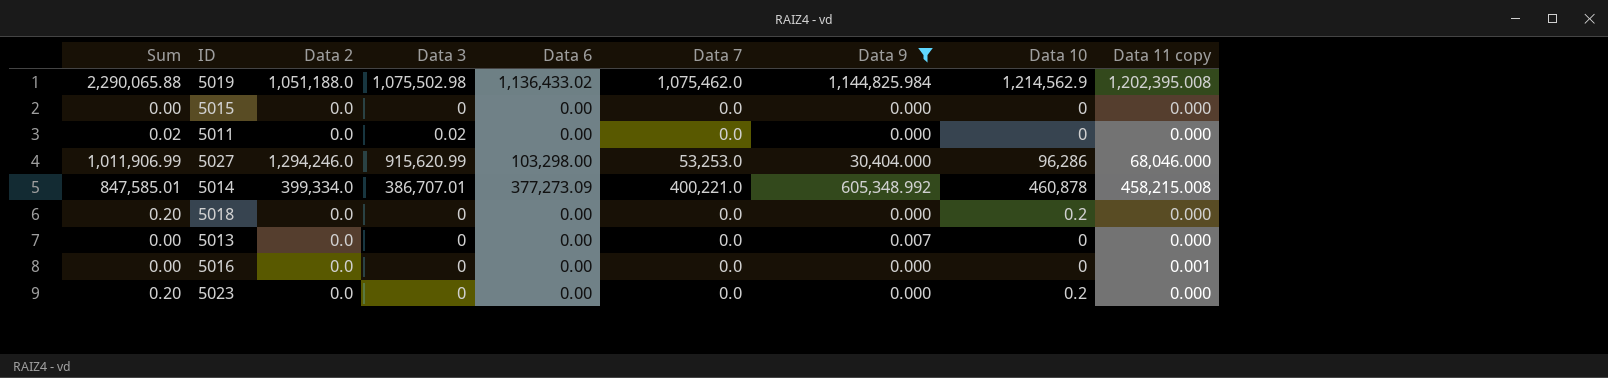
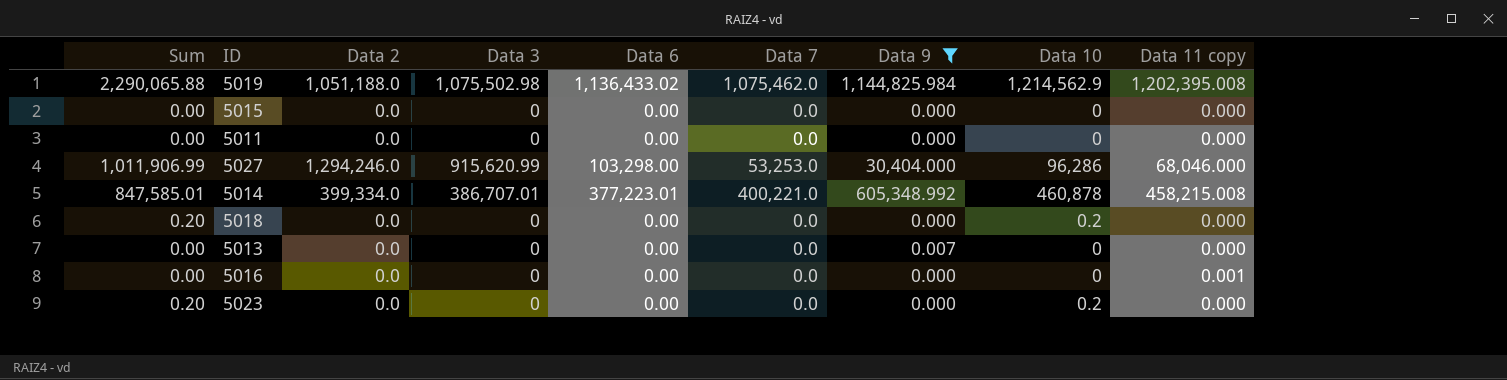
5011 | Sum: 0.02 -> 0.00
5011 | Data 3: 0.02 -> 0
5014 | Data 6: 377,273.09 -> 377,223.01

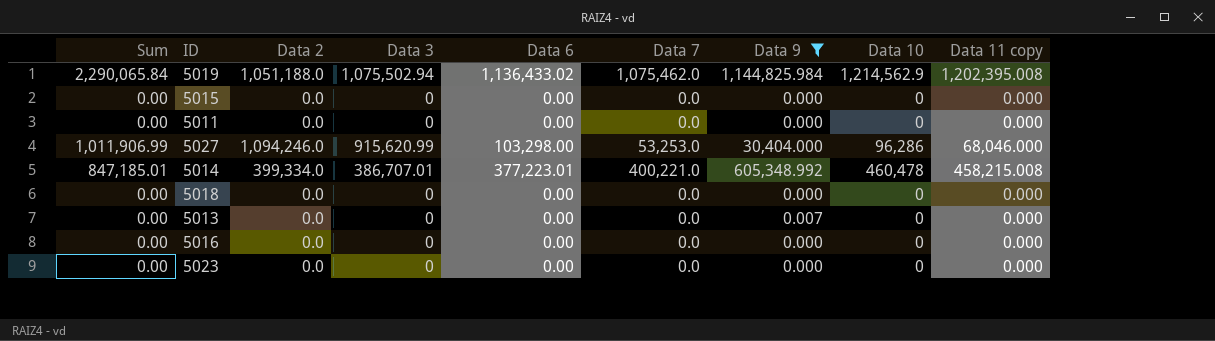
5019 | Sum: 2,290,065.88 -> 2,290,065.84
5019 | Data 3: 1,075,502.98 -> 1,075,502.94
5027 | Data 2: 1,294,246.0 -> 1,094,246.0
5014 | Sum: 847,585.01 -> 847,185.01
5014 | Data 10: 460,878 -> 460,478
5018 | Sum: 0.20 -> 0.00
5018 | Data 10: 0.2 -> 0
5016 | Data 11 copy: 0.001 -> 0.000
5023 | Sum: 0.20 -> 0.00
5023 | Data 10: 0.2 -> 0

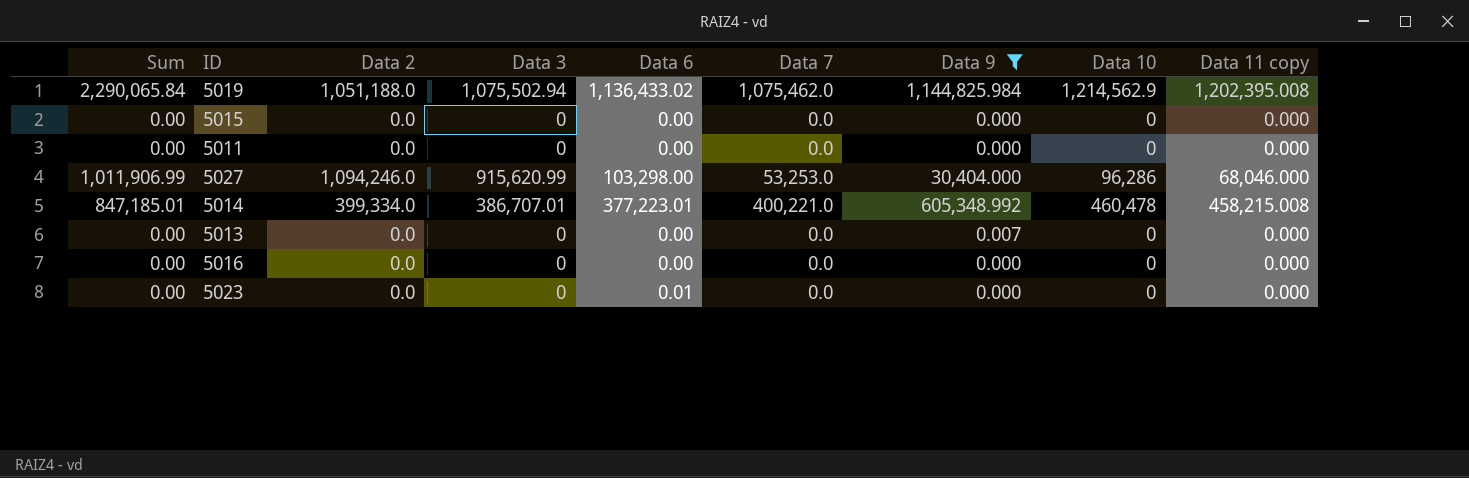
row 5018: 0.00 | 0.0 | 0 | 0.00 | 0.0 | 0.000 | 0 | 0.000 -> none
5023 | Data 6: 0.00 -> 0.01

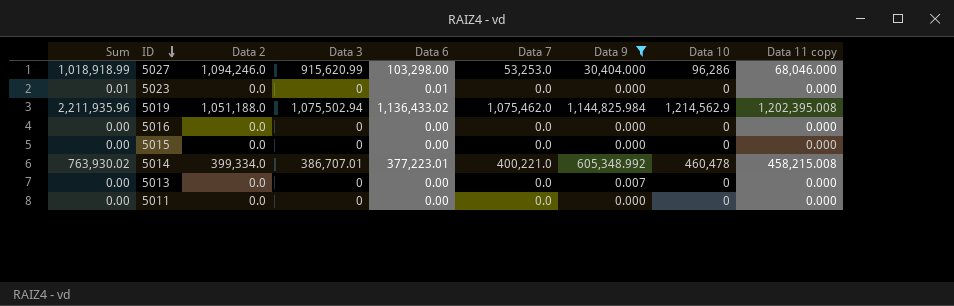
row order: none -> ID descending
column Sum | formula: [Data 3] + [Data 10] -> [Data 3] + [Data 6]

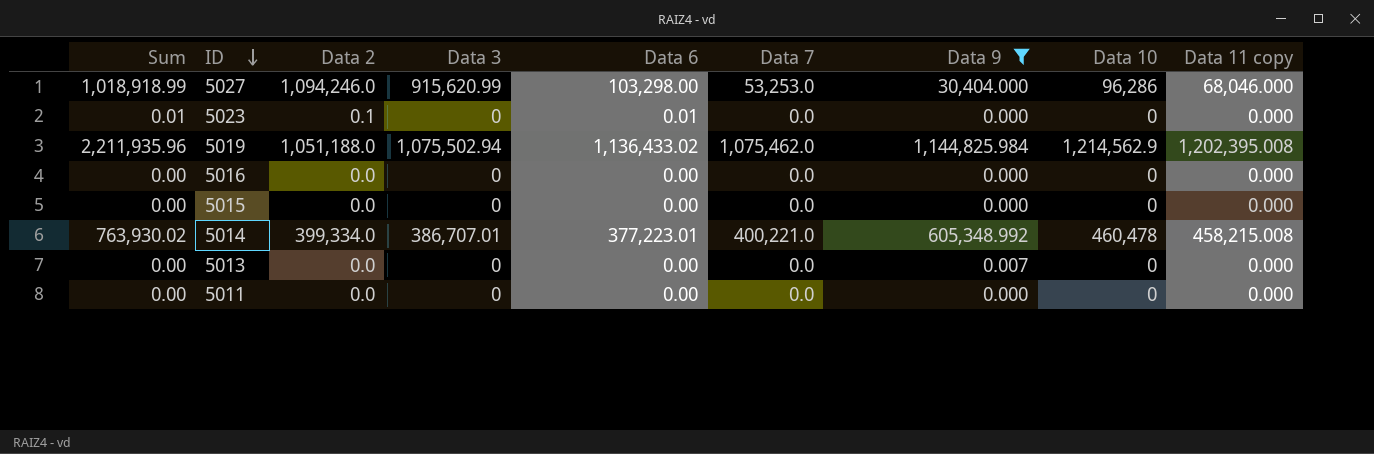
5023 | Data 2: 0.0 -> 0.1

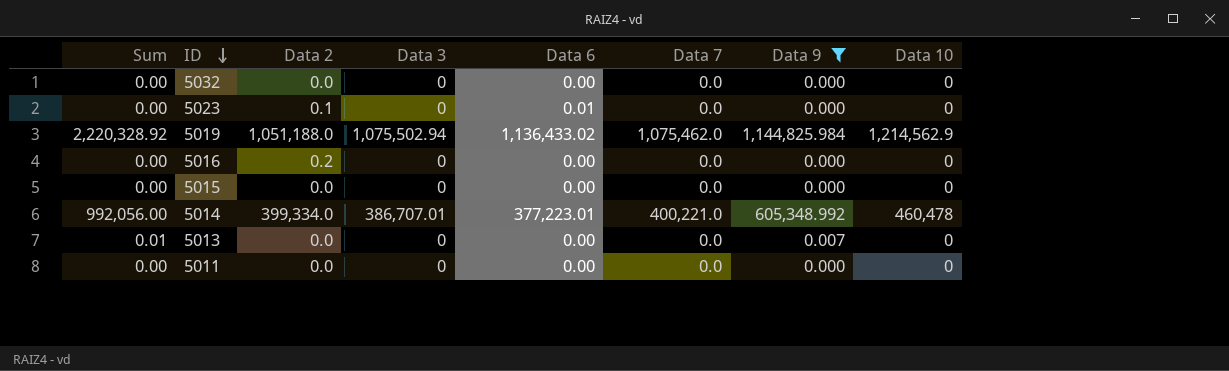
column Data 11 copy | position: 9 -> none
column Sum | formula: [Data 3] + [Data 6] -> [Data 3] + [Data 9]
row 5027: 1,018,918.99 | 1,094,246.0 | 915,620.99 | 103,298.00 | 53,253.0 | 30,404.000 | 96,286 | 68,046.000 -> none
row 5032: none -> 0.00 | 0.0 | 0 | 0.00 | 0.0 | 0.000 | 0
5016 | Data 2: 0.0 -> 0.2

